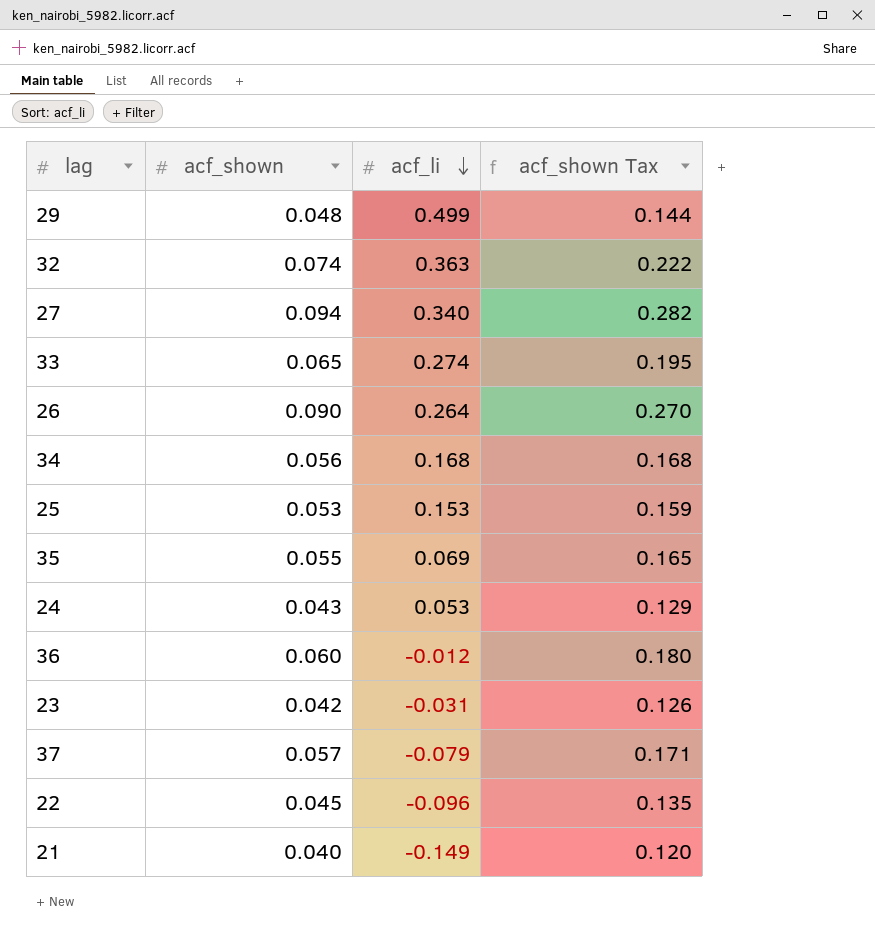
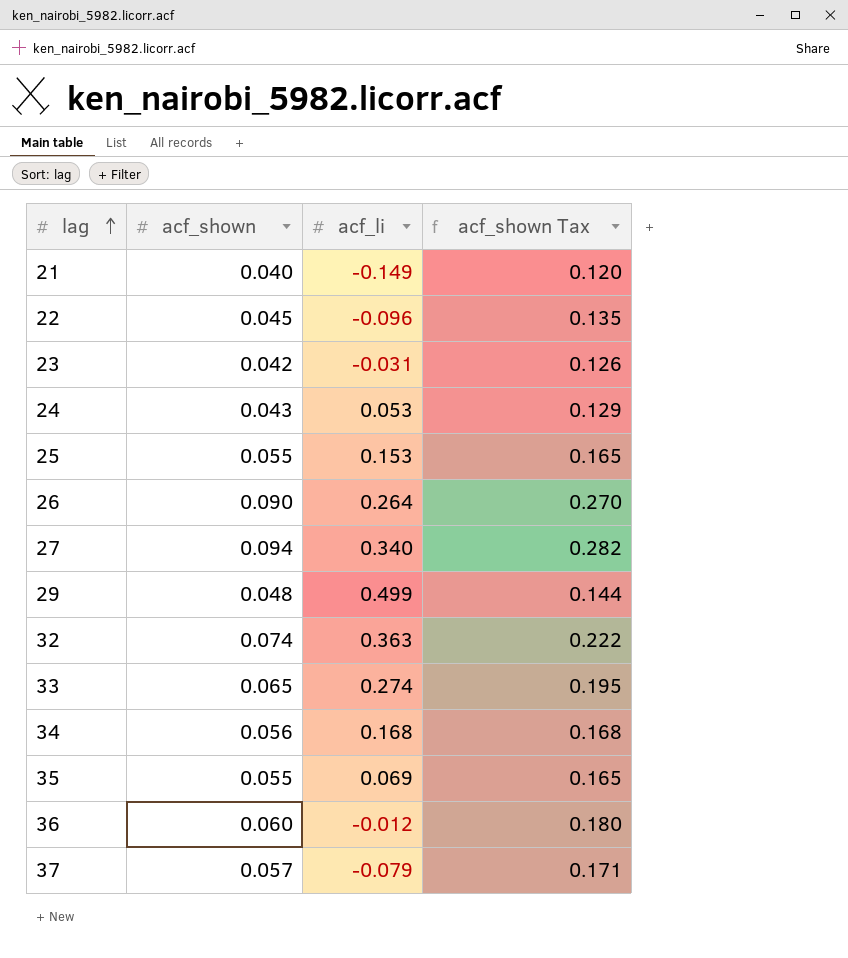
row order: acf_li descending -> lag ascending
25 | acf_shown: 0.053 -> 0.055
25 | acf_shown Tax: 0.159 -> 0.165

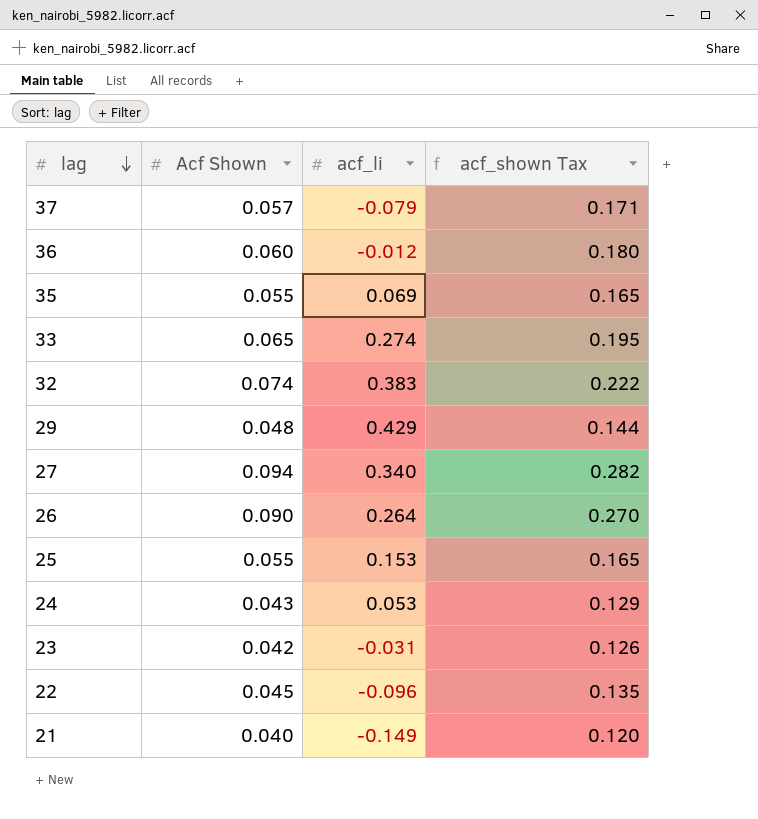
row order: lag ascending -> lag descending
column name: acf_shown -> Acf Shown
row 34: 0.056 | 0.168 | 0.168 -> none
32 | acf_li: 0.363 -> 0.383
29 | acf_li: 0.499 -> 0.429

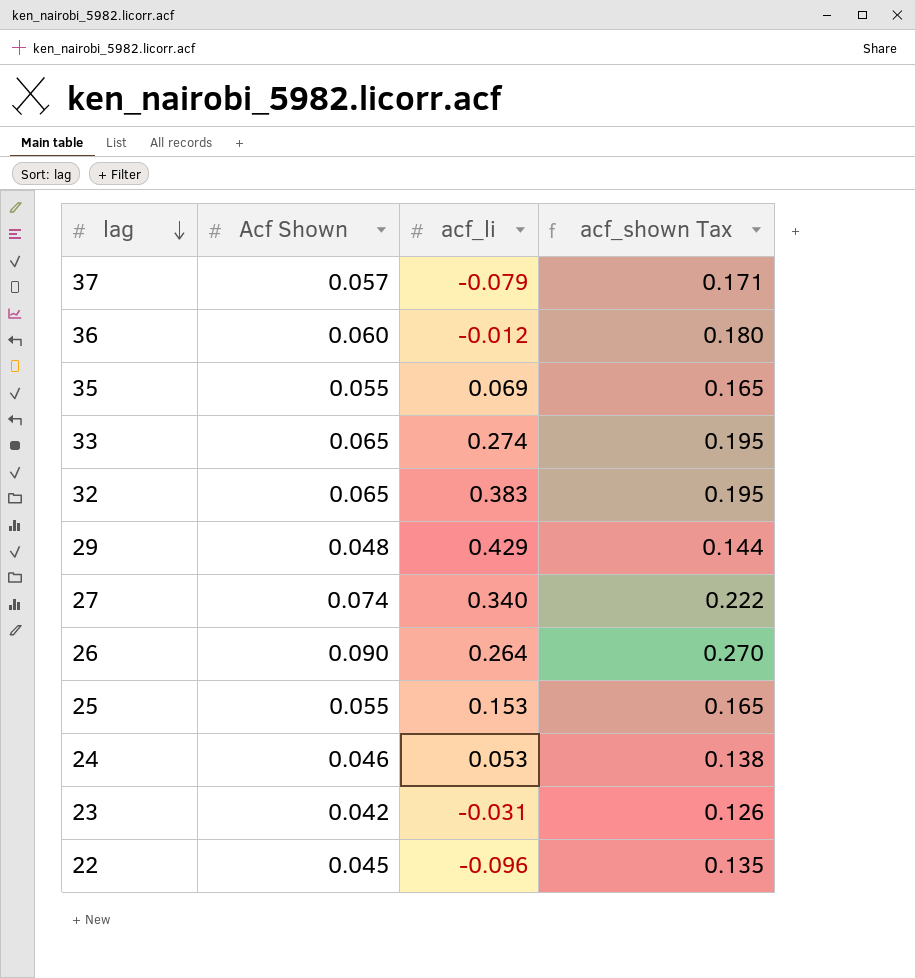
row 21: 0.040 | -0.149 | 0.120 -> none
32 | Acf Shown: 0.074 -> 0.065
32 | acf_shown Tax: 0.222 -> 0.195
27 | Acf Shown: 0.094 -> 0.074
27 | acf_shown Tax: 0.282 -> 0.222
24 | Acf Shown: 0.043 -> 0.046
24 | acf_shown Tax: 0.129 -> 0.138

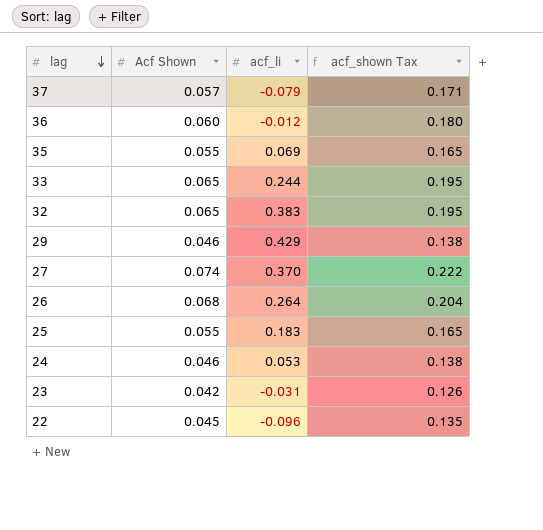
33 | acf_li: 0.274 -> 0.244
29 | Acf Shown: 0.048 -> 0.046
29 | acf_shown Tax: 0.144 -> 0.138
27 | acf_li: 0.340 -> 0.370
26 | Acf Shown: 0.090 -> 0.068
26 | acf_shown Tax: 0.270 -> 0.204
25 | acf_li: 0.153 -> 0.183

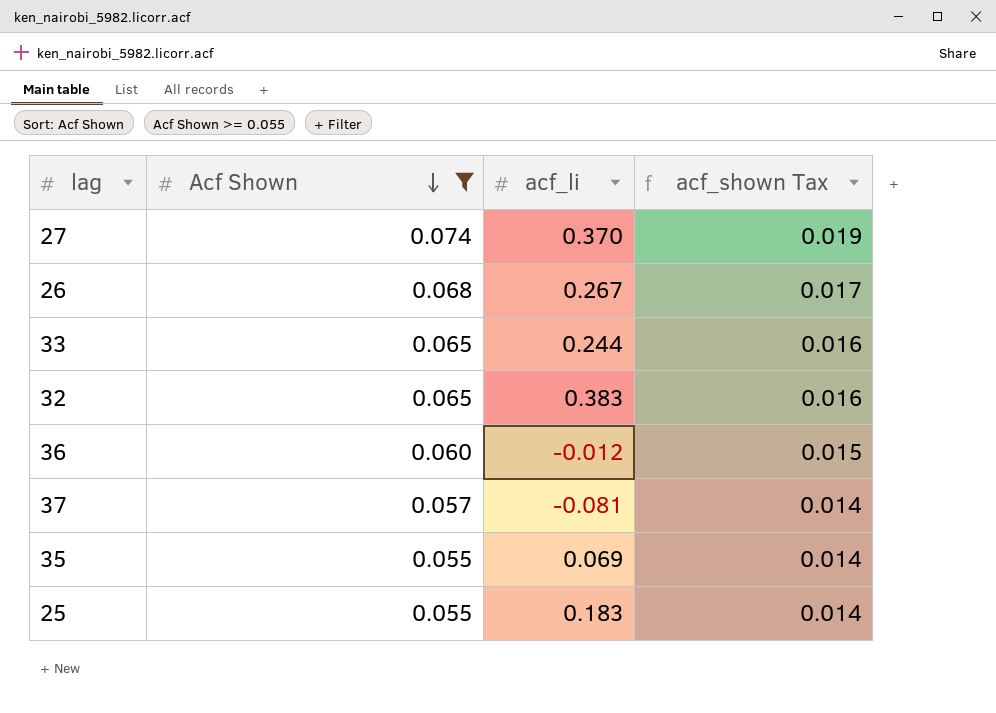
filter: none -> Acf Shown >= 0.055
row order: lag descending -> Acf Shown descending
column acf_shown Tax | formula: [Acf Shown] * 3 -> [Acf Shown] * 0.25
26 | acf_li: 0.264 -> 0.267
37 | acf_li: -0.079 -> -0.081

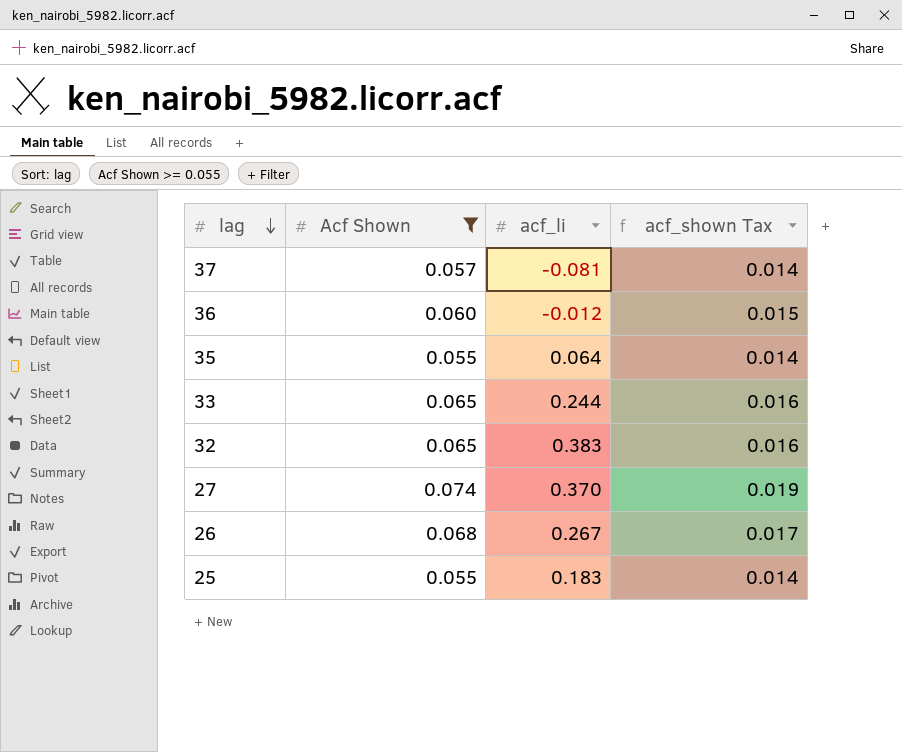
row order: Acf Shown descending -> lag descending
35 | acf_li: 0.069 -> 0.064

